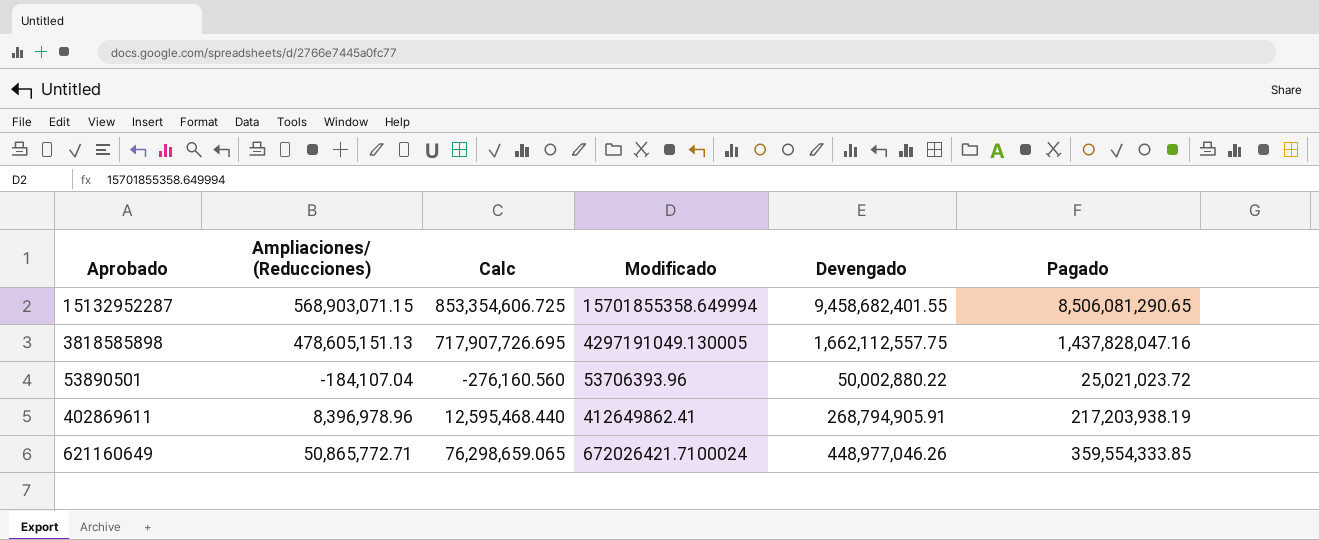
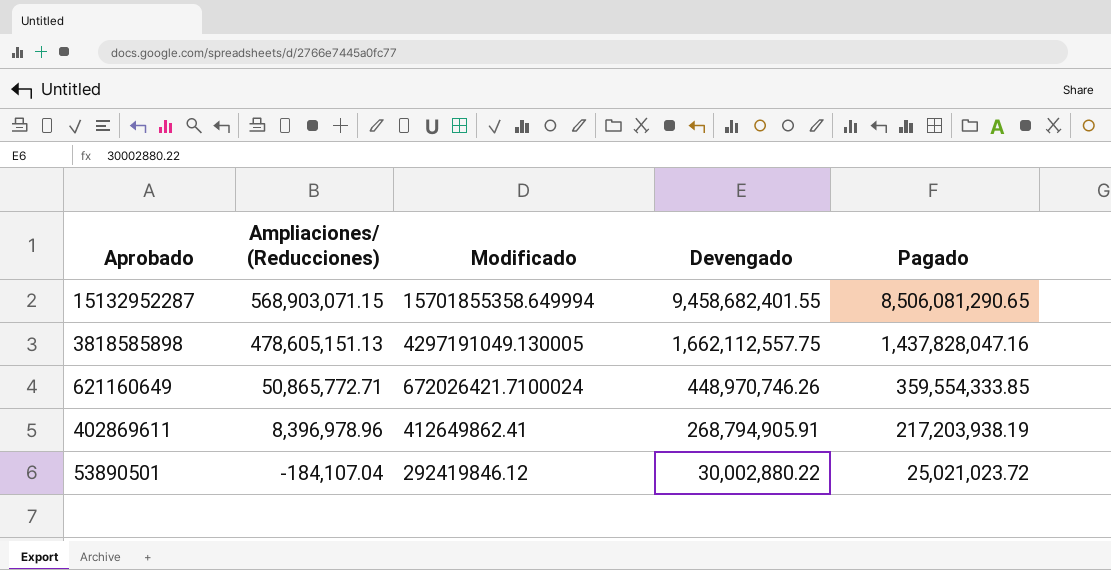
row order: none -> Aprobado descending
column Calc | formula: [Ampliaciones/ (Reducciones)] * 1.5 -> none
621160649 | Devengado: 448,977,046.26 -> 448,970,746.26
53890501 | Modificado: 53706393.96 -> 292419846.12
53890501 | Devengado: 50,002,880.22 -> 30,002,880.22

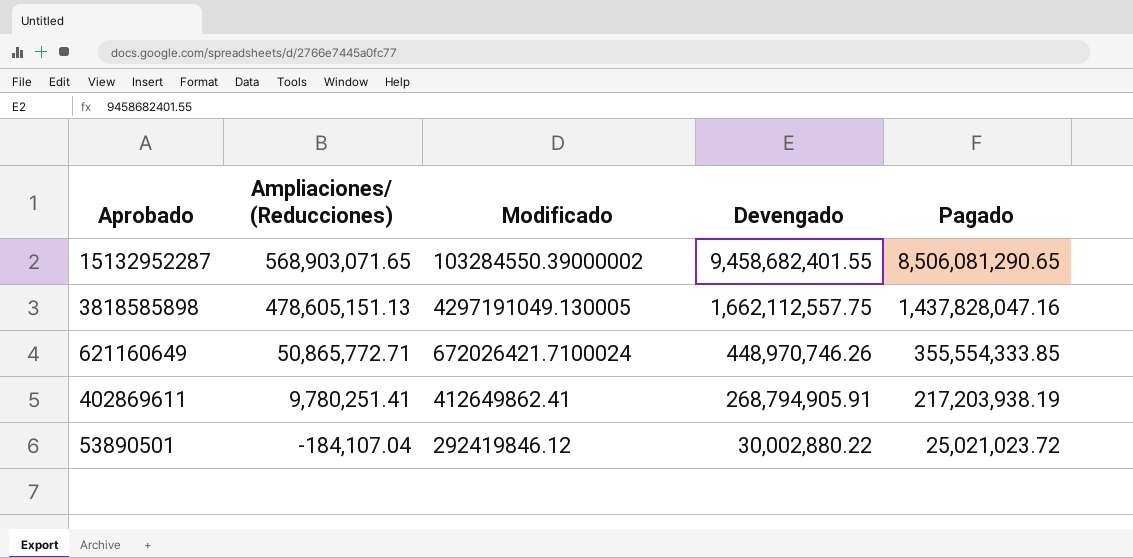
15132952287 | Ampliaciones/ (Reducciones): 568,903,071.15 -> 568,903,071.65
15132952287 | Modificado: 15701855358.649994 -> 103284550.39000002
621160649 | Pagado: 359,554,333.85 -> 355,554,333.85
402869611 | Ampliaciones/ (Reducciones): 8,396,978.96 -> 9,780,251.41

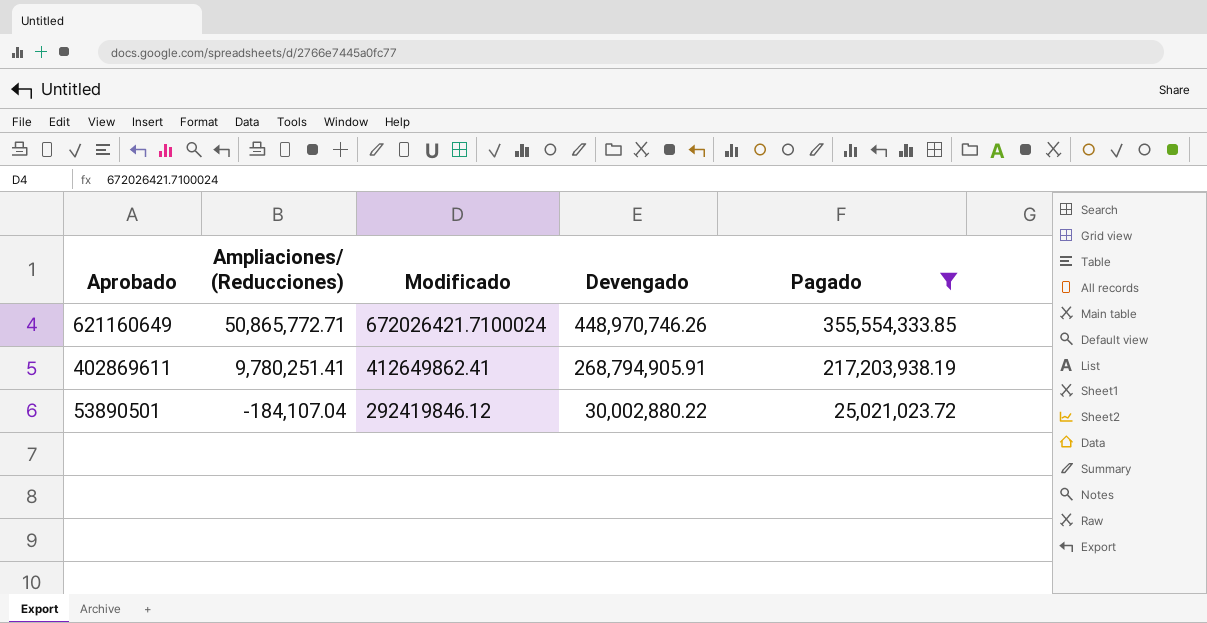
filter: none -> Pagado <= 355,554,333.85

